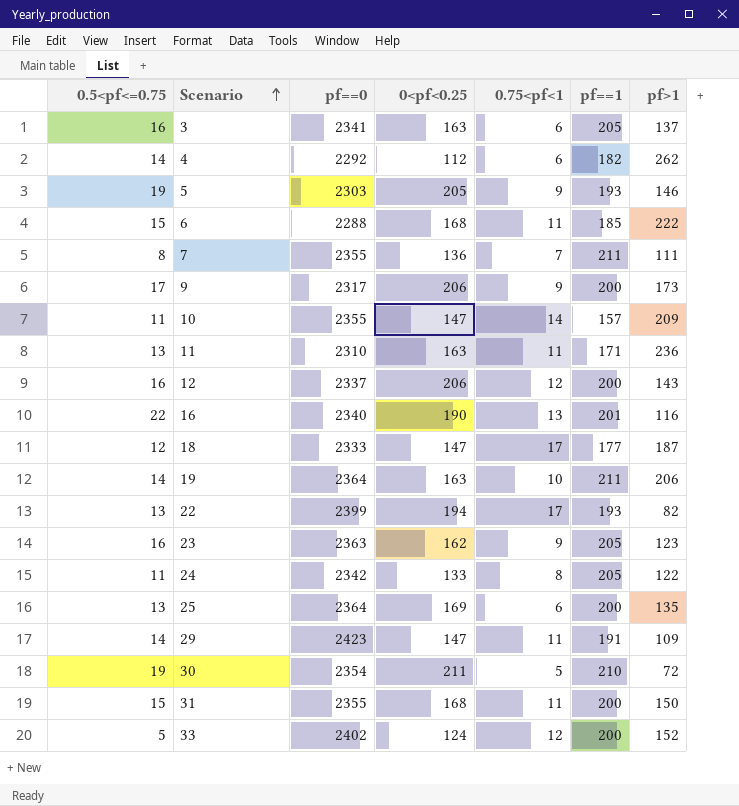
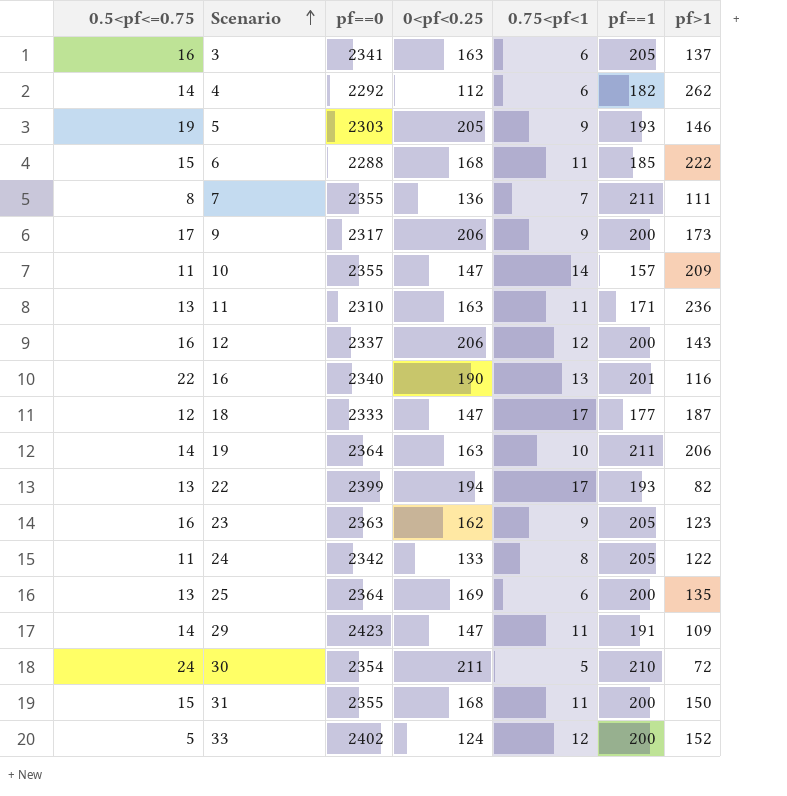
30 | 0.5<pf<=0.75: 19 -> 24

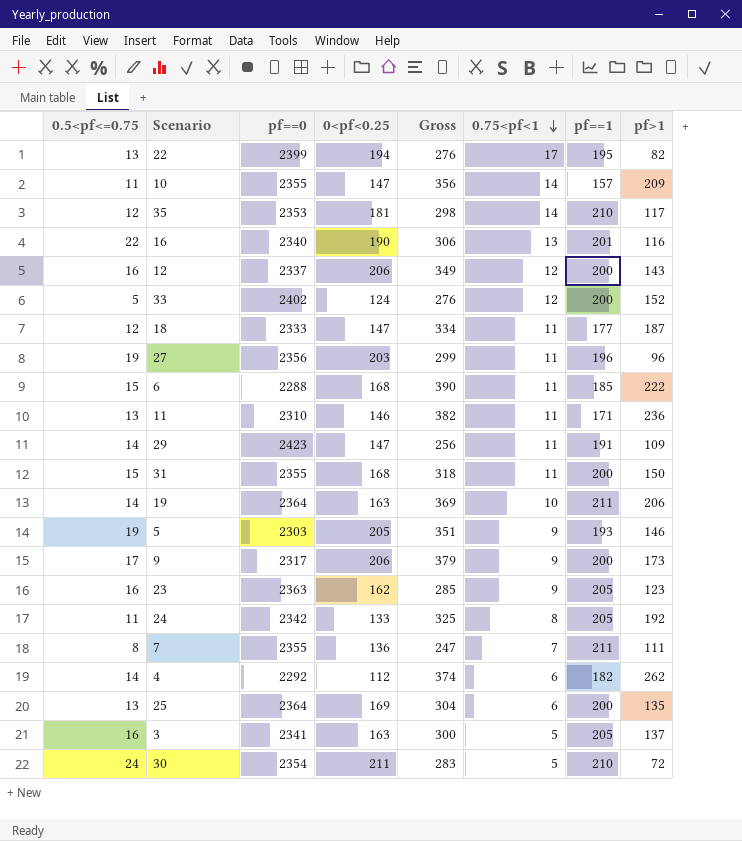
row order: Scenario ascending -> 0.75<pf<1 descending
column Gross | formula: none -> [0<pf<0.25] + [pf>1]
22 | pf==1: 193 -> 195
row 35: none -> 12 | 2353 | 181 | 298 | 14 | 210 | 117
18 | 0.75<pf<1: 17 -> 11
row 27: none -> 19 | 2356 | 203 | 299 | 11 | 196 | 96
11 | 0<pf<0.25: 163 -> 146
24 | pf>1: 122 -> 192
3 | 0.75<pf<1: 6 -> 5

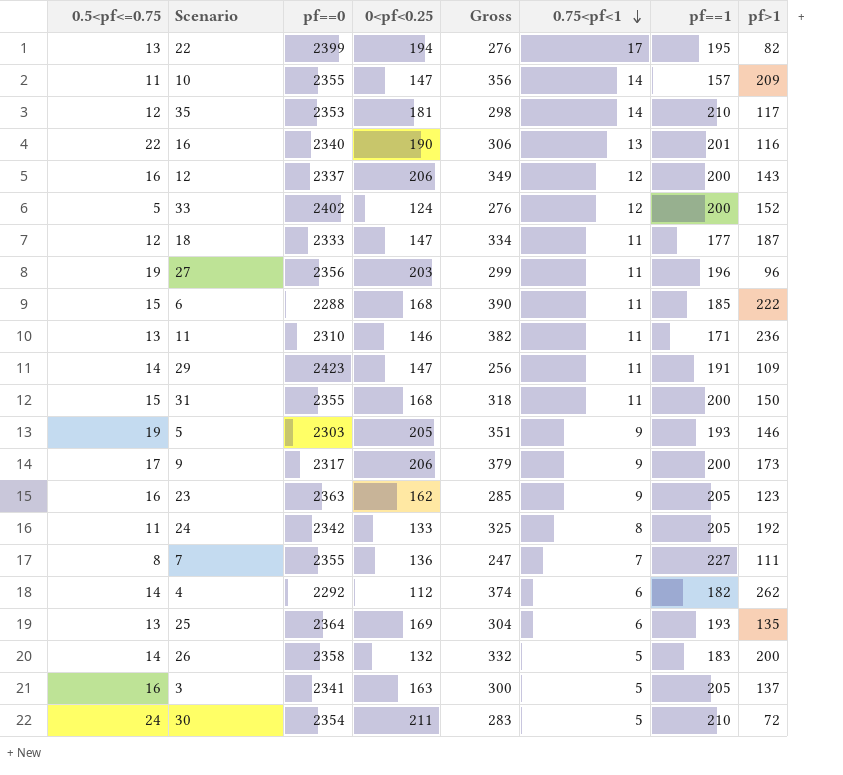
row 19: 14 | 2364 | 163 | 369 | 10 | 211 | 206 -> none
7 | pf==1: 211 -> 227
25 | pf==1: 200 -> 193
row 26: none -> 14 | 2358 | 132 | 332 | 5 | 183 | 200

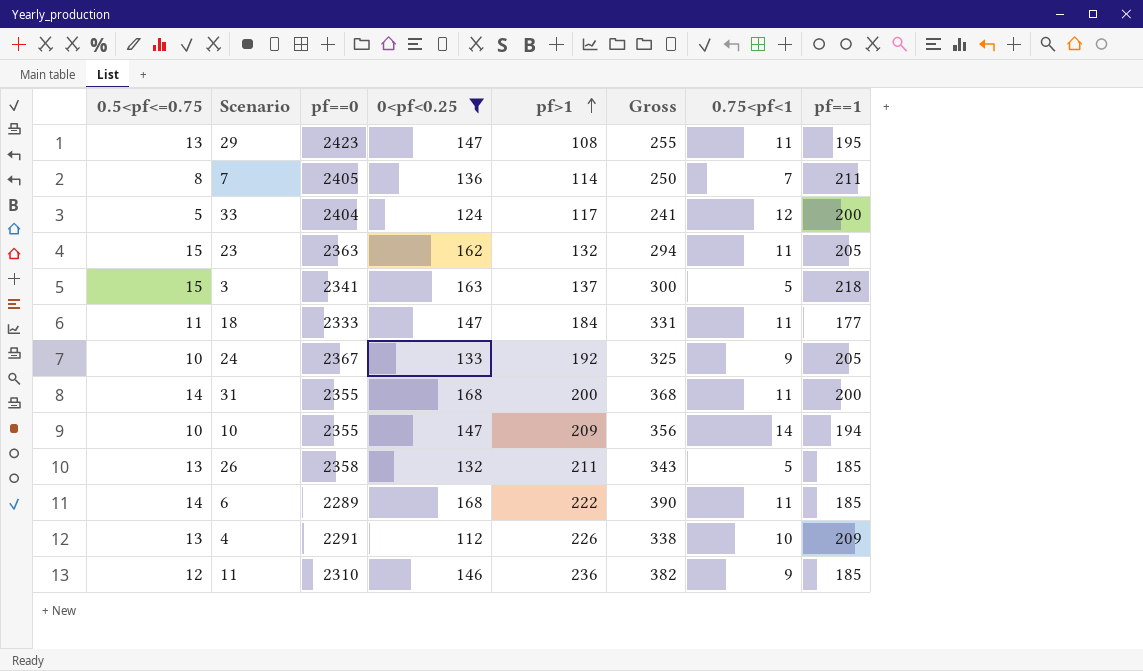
filter: none -> 0<pf<0.25 <= 168
row order: 0.75<pf<1 descending -> pf>1 ascending
column pf>1 | position: 8 -> 5
29 | 0.5<pf<=0.75: 14 -> 13
29 | pf>1: 109 -> 108
29 | Gross: 256 -> 255
29 | pf==1: 191 -> 195
7 | pf==0: 2355 -> 2405
7 | pf>1: 111 -> 114
7 | Gross: 247 -> 250
7 | pf==1: 227 -> 211
33 | pf==0: 2402 -> 2404
33 | pf>1: 152 -> 117
33 | Gross: 276 -> 241
23 | 0.5<pf<=0.75: 16 -> 15
23 | pf>1: 123 -> 132
23 | Gross: 285 -> 294
23 | 0.75<pf<1: 9 -> 11
3 | 0.5<pf<=0.75: 16 -> 15
3 | pf==1: 205 -> 218
18 | 0.5<pf<=0.75: 12 -> 11
18 | pf>1: 187 -> 184
18 | Gross: 334 -> 331
24 | 0.5<pf<=0.75: 11 -> 10
24 | pf==0: 2342 -> 2367
24 | 0.75<pf<1: 8 -> 9
31 | 0.5<pf<=0.75: 15 -> 14
31 | pf>1: 150 -> 200
31 | Gross: 318 -> 368
10 | 0.5<pf<=0.75: 11 -> 10
10 | pf==1: 157 -> 194
26 | 0.5<pf<=0.75: 14 -> 13
26 | pf>1: 200 -> 211
26 | Gross: 332 -> 343
26 | pf==1: 183 -> 185
6 | 0.5<pf<=0.75: 15 -> 14
6 | pf==0: 2288 -> 2289
4 | 0.5<pf<=0.75: 14 -> 13
4 | pf==0: 2292 -> 2291
4 | pf>1: 262 -> 226
4 | Gross: 374 -> 338
4 | 0.75<pf<1: 6 -> 10
4 | pf==1: 182 -> 209
11 | 0.5<pf<=0.75: 13 -> 12
11 | 0.75<pf<1: 11 -> 9
11 | pf==1: 171 -> 185

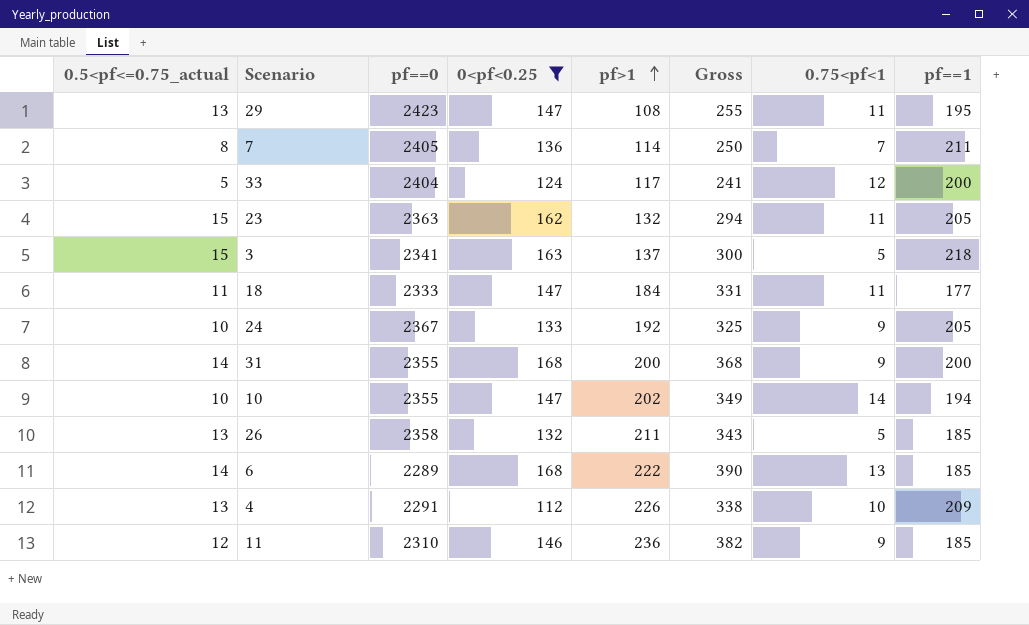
column name: 0.5<pf<=0.75 -> 0.5<pf<=0.75_actual
31 | 0.75<pf<1: 11 -> 9
10 | pf>1: 209 -> 202
10 | Gross: 356 -> 349
6 | 0.75<pf<1: 11 -> 13

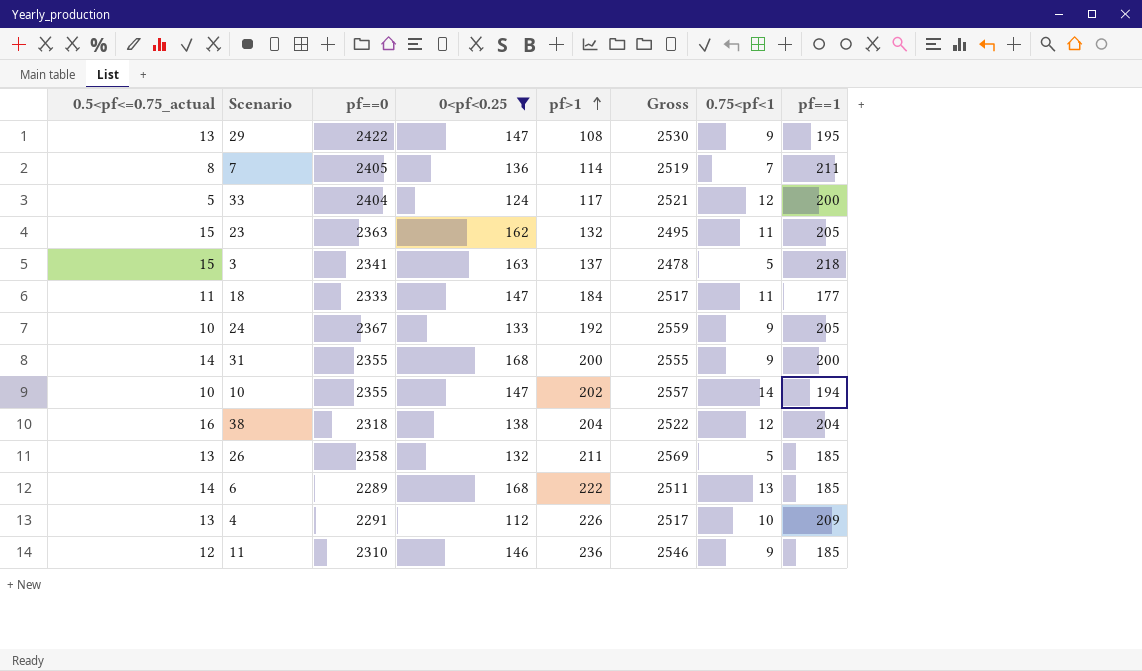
column Gross | formula: [0<pf<0.25] + [pf>1] -> [pf==0] + [pf>1]
29 | pf==0: 2423 -> 2422
29 | 0.75<pf<1: 11 -> 9
row 38: none -> 16 | 2318 | 138 | 204 | 2522 | 12 | 204

